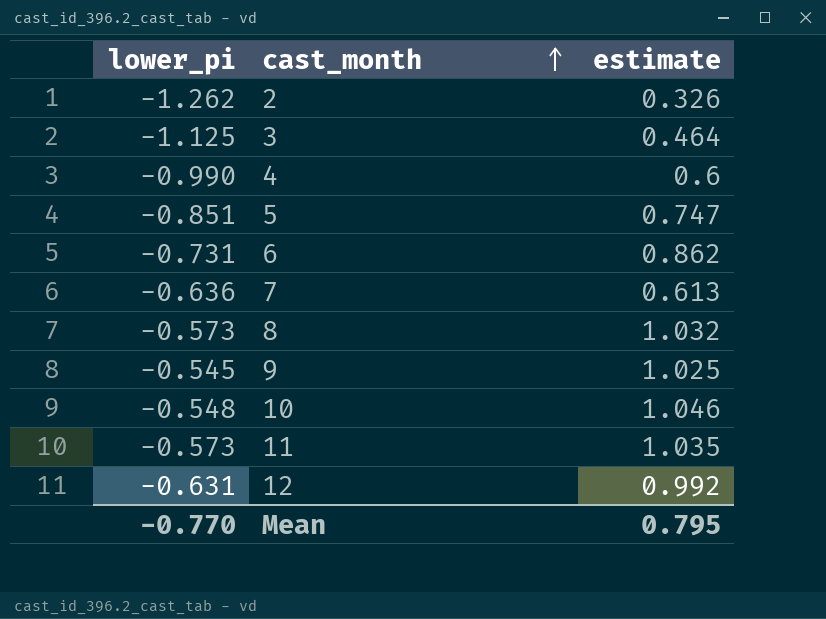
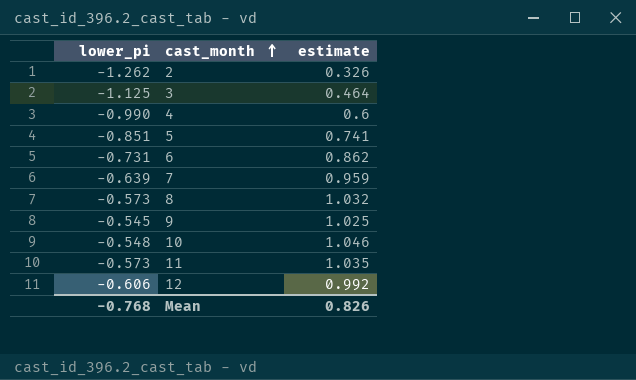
5 | estimate: 0.747 -> 0.741
7 | lower_pi: -0.636 -> -0.639
7 | estimate: 0.613 -> 0.959
12 | lower_pi: -0.631 -> -0.606
Mean | lower_pi: -0.770 -> -0.768
Mean | estimate: 0.795 -> 0.826

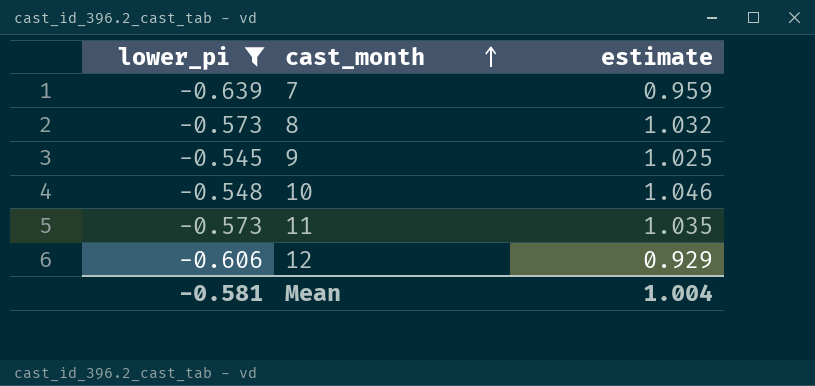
filter: none -> lower_pi >= -0.639
12 | estimate: 0.992 -> 0.929
Mean | lower_pi: -0.768 -> -0.581
Mean | estimate: 0.826 -> 1.004

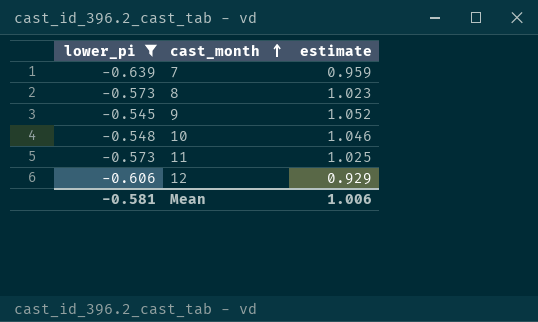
8 | estimate: 1.032 -> 1.023
9 | estimate: 1.025 -> 1.052
11 | estimate: 1.035 -> 1.025
Mean | estimate: 1.004 -> 1.006

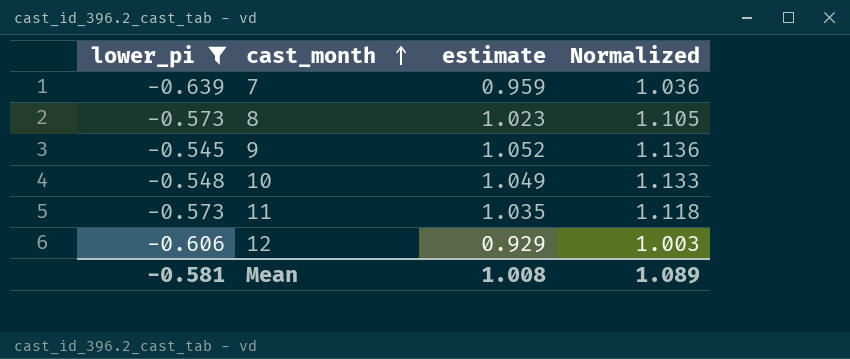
column Normalized | formula: none -> [estimate] * 1.08
10 | estimate: 1.046 -> 1.049
11 | estimate: 1.025 -> 1.035
Mean | estimate: 1.006 -> 1.008

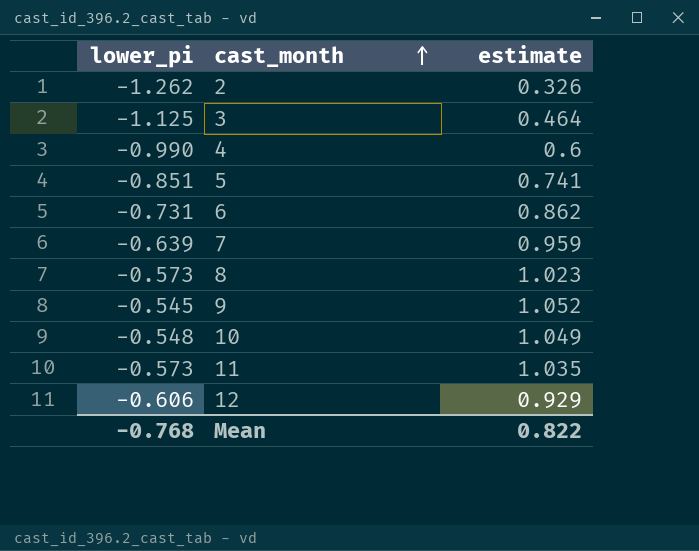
filter: lower_pi >= -0.639 -> none
column Normalized | formula: [estimate] * 1.08 -> none
Mean | lower_pi: -0.581 -> -0.768
Mean | estimate: 1.008 -> 0.822

